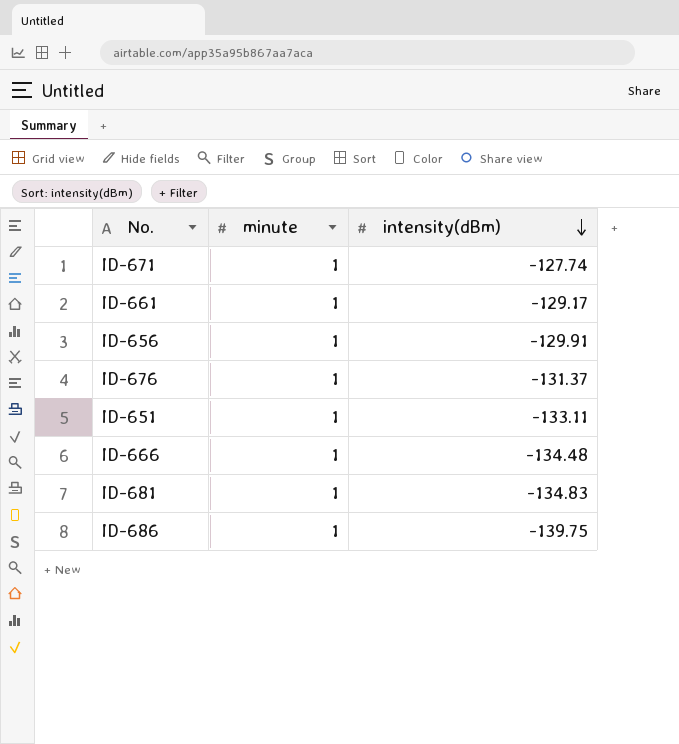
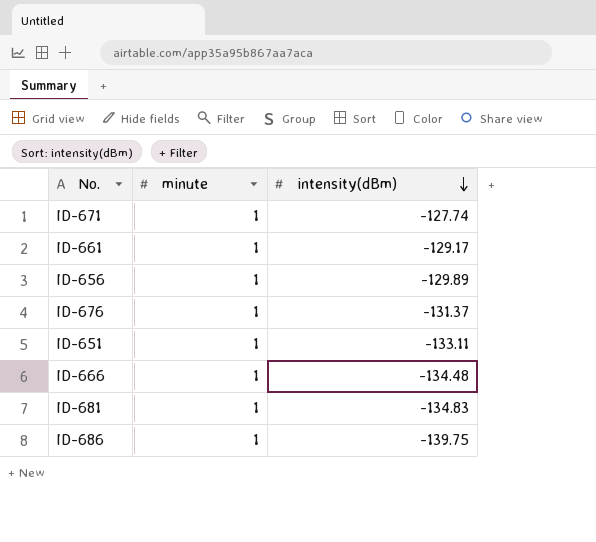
ID-656 | intensity(dBm): -129.91 -> -129.89

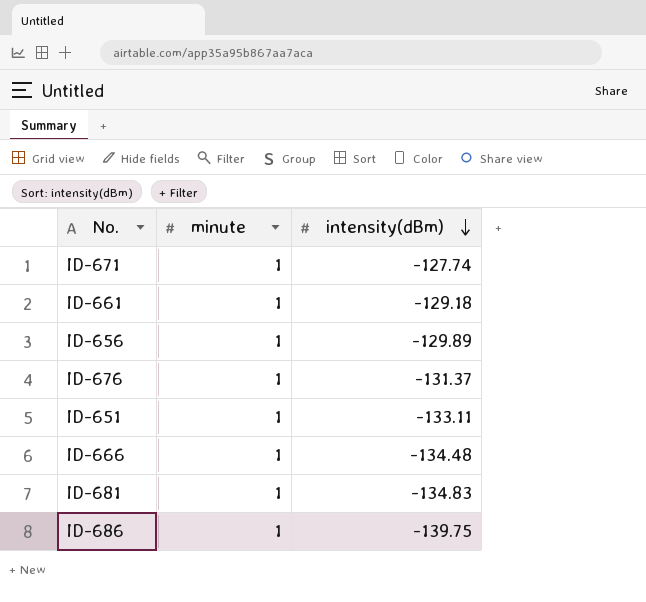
ID-661 | intensity(dBm): -129.17 -> -129.18

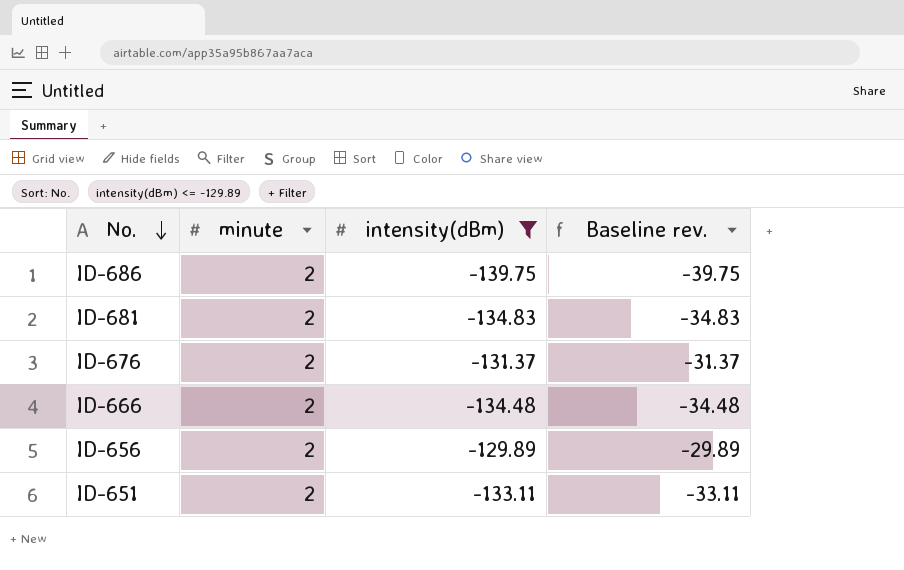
filter: none -> intensity(dBm) <= -129.89
row order: intensity(dBm) descending -> No. descending
column Baseline rev. | formula: none -> [intensity(dBm)] + 100
ID-686 | minute: 1 -> 2
ID-681 | minute: 1 -> 2
ID-676 | minute: 1 -> 2
ID-666 | minute: 1 -> 2
ID-656 | minute: 1 -> 2
ID-651 | minute: 1 -> 2

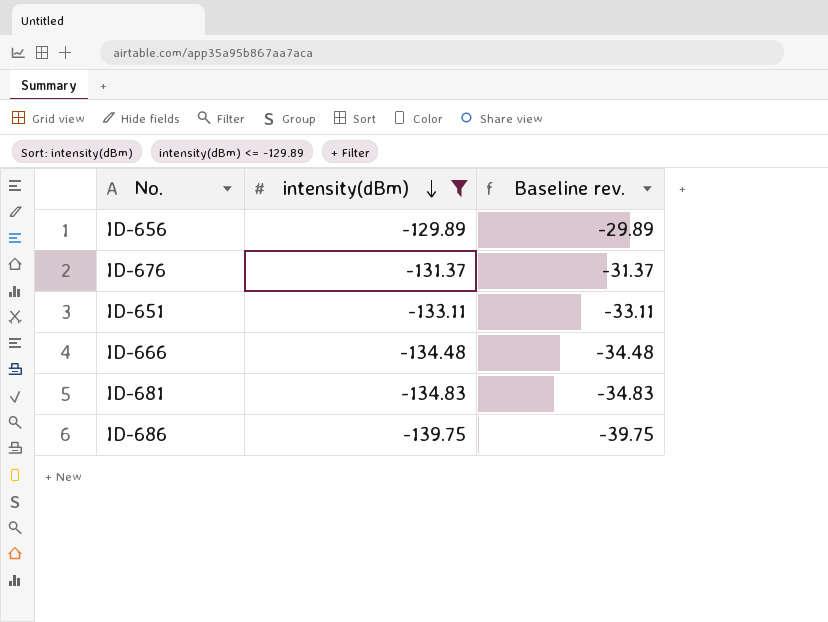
row order: No. descending -> intensity(dBm) descending
column minute | position: 2 -> none

